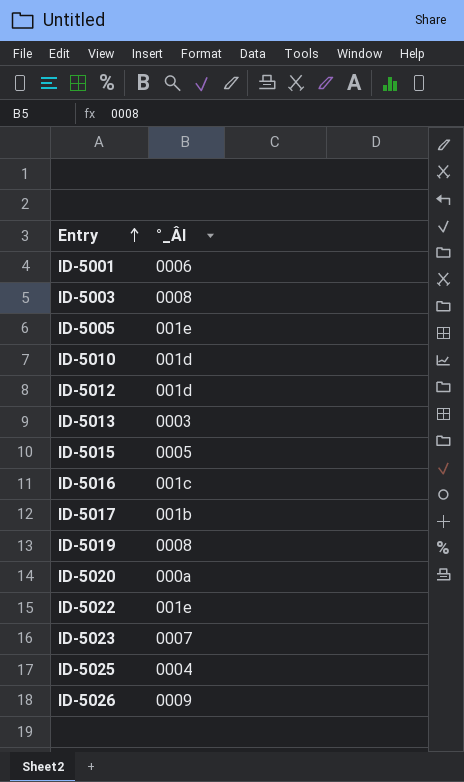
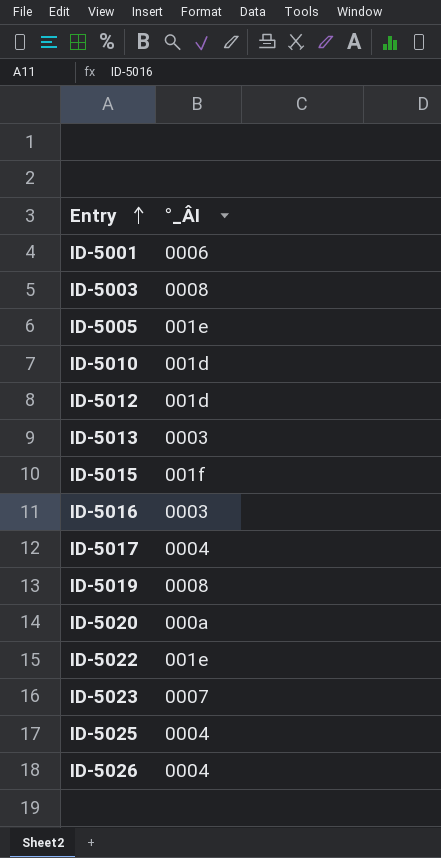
ID-5015 | °_ÂI: 0005 -> 001f
ID-5016 | °_ÂI: 001c -> 0003
ID-5017 | °_ÂI: 001b -> 0004
ID-5026 | °_ÂI: 0009 -> 0004

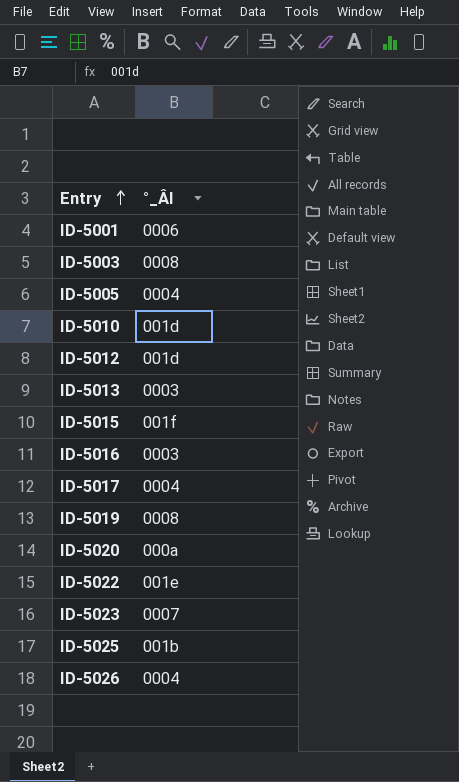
ID-5005 | °_ÂI: 001e -> 0004
ID-5025 | °_ÂI: 0004 -> 001b

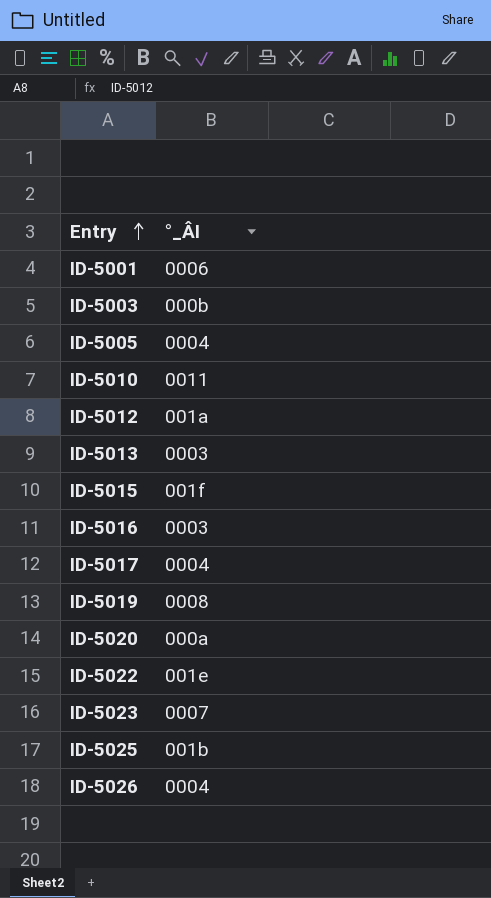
ID-5003 | °_ÂI: 0008 -> 000b
ID-5010 | °_ÂI: 001d -> 0011
ID-5012 | °_ÂI: 001d -> 001a

